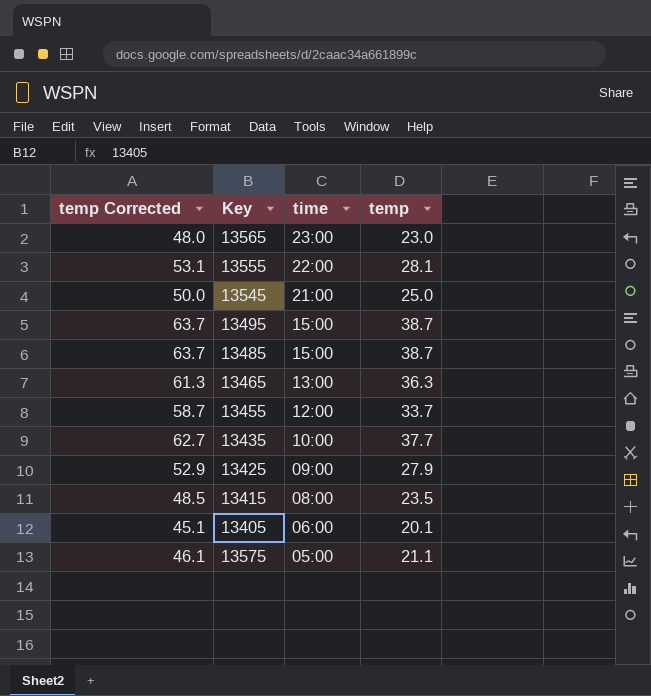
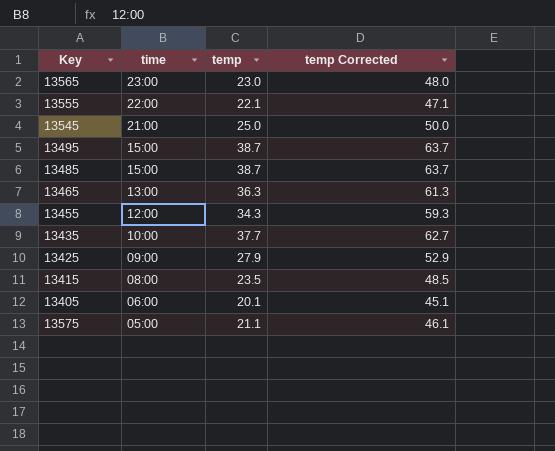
column temp Corrected | position: 1 -> 4
13555 | temp: 28.1 -> 22.1
13555 | temp Corrected: 53.1 -> 47.1
13455 | temp: 33.7 -> 34.3
13455 | temp Corrected: 58.7 -> 59.3

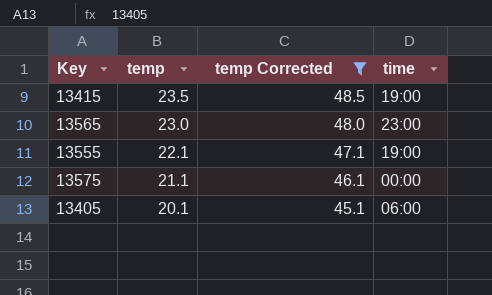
filter: none -> temp Corrected <= 48.5
row order: time descending -> temp descending
column time | position: 2 -> 4
13415 | time: 08:00 -> 19:00
13555 | time: 22:00 -> 19:00
13575 | time: 05:00 -> 00:00

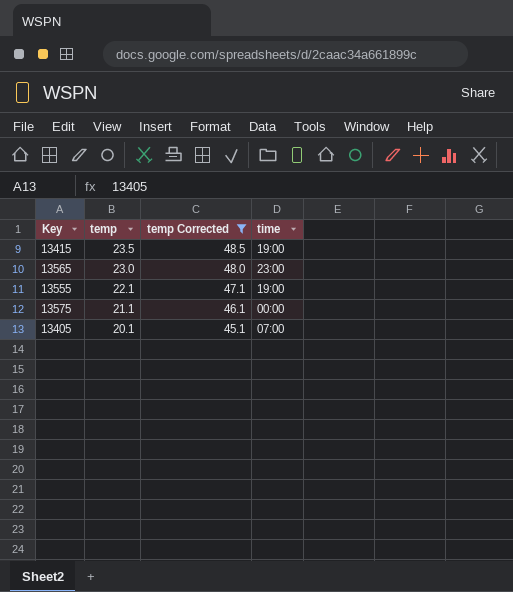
13405 | time: 06:00 -> 07:00

